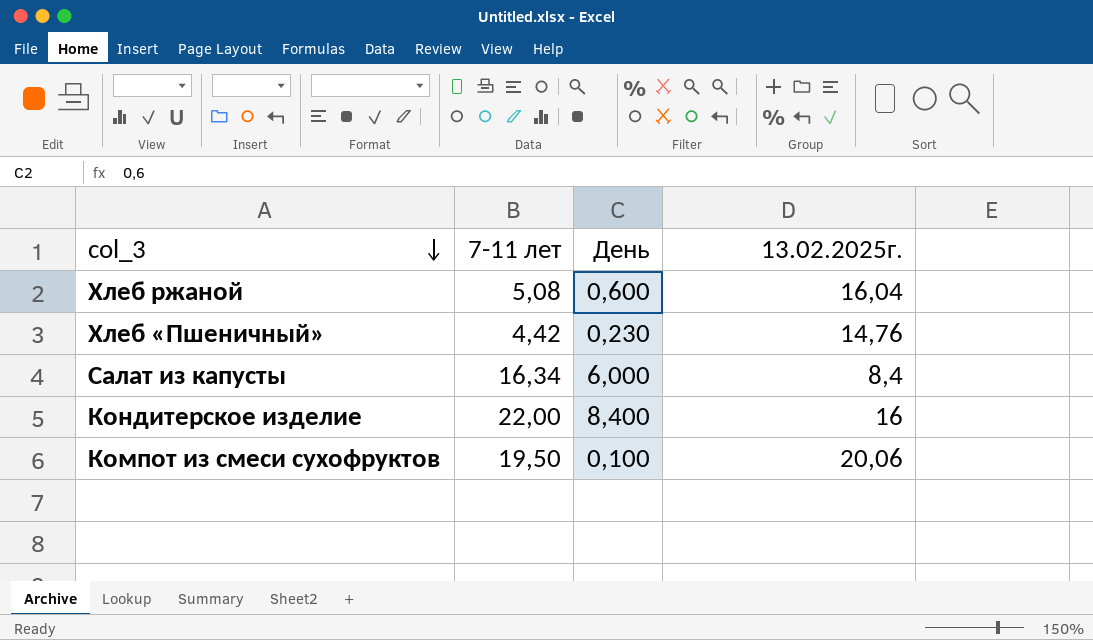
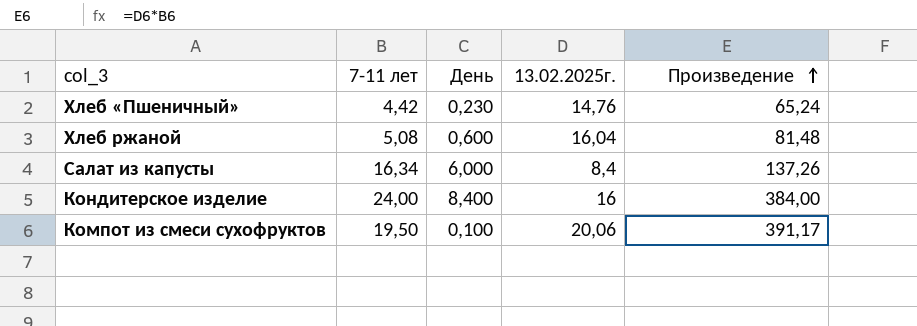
row order: col_3 descending -> Произведение ascending
column Произведение | formula: none -> [7-11 лет] * [13.02.2025г.]
Кондитерское изделие | 7-11 лет: 22,00 -> 24,00

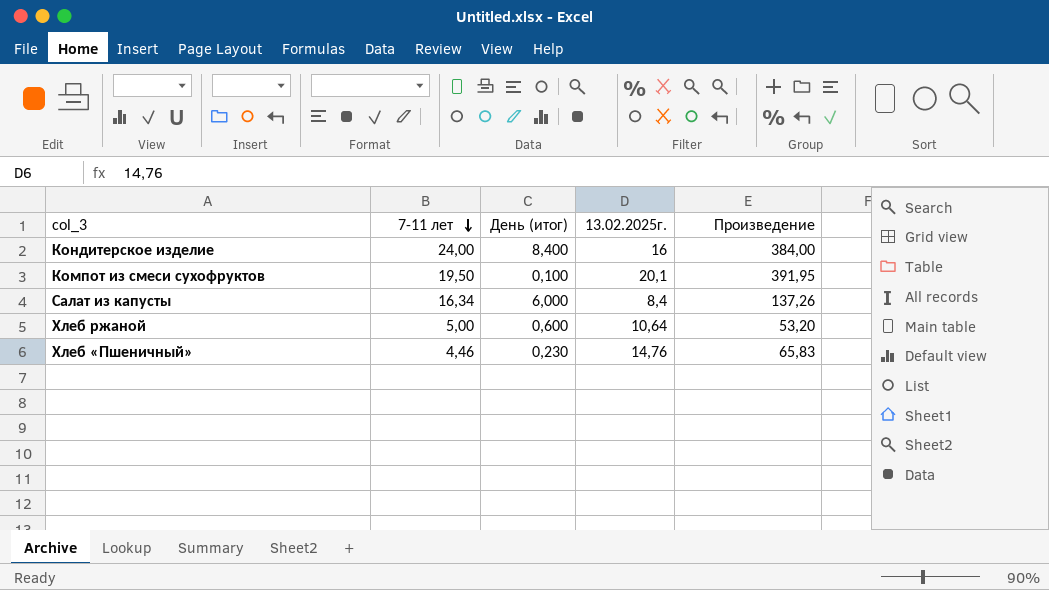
row order: Произведение ascending -> 7-11 лет descending
column name: День -> День (итог)
Компот из смеси сухофруктов | 13.02.2025г.: 20,06 -> 20,1
Компот из смеси сухофруктов | Произведение: 391,17 -> 391,95
Хлеб ржаной | 7-11 лет: 5,08 -> 5,00
Хлеб ржаной | 13.02.2025г.: 16,04 -> 10,64
Хлеб ржаной | Произведение: 81,48 -> 53,20
Хлеб «Пшеничный» | 7-11 лет: 4,42 -> 4,46
Хлеб «Пшеничный» | Произведение: 65,24 -> 65,83

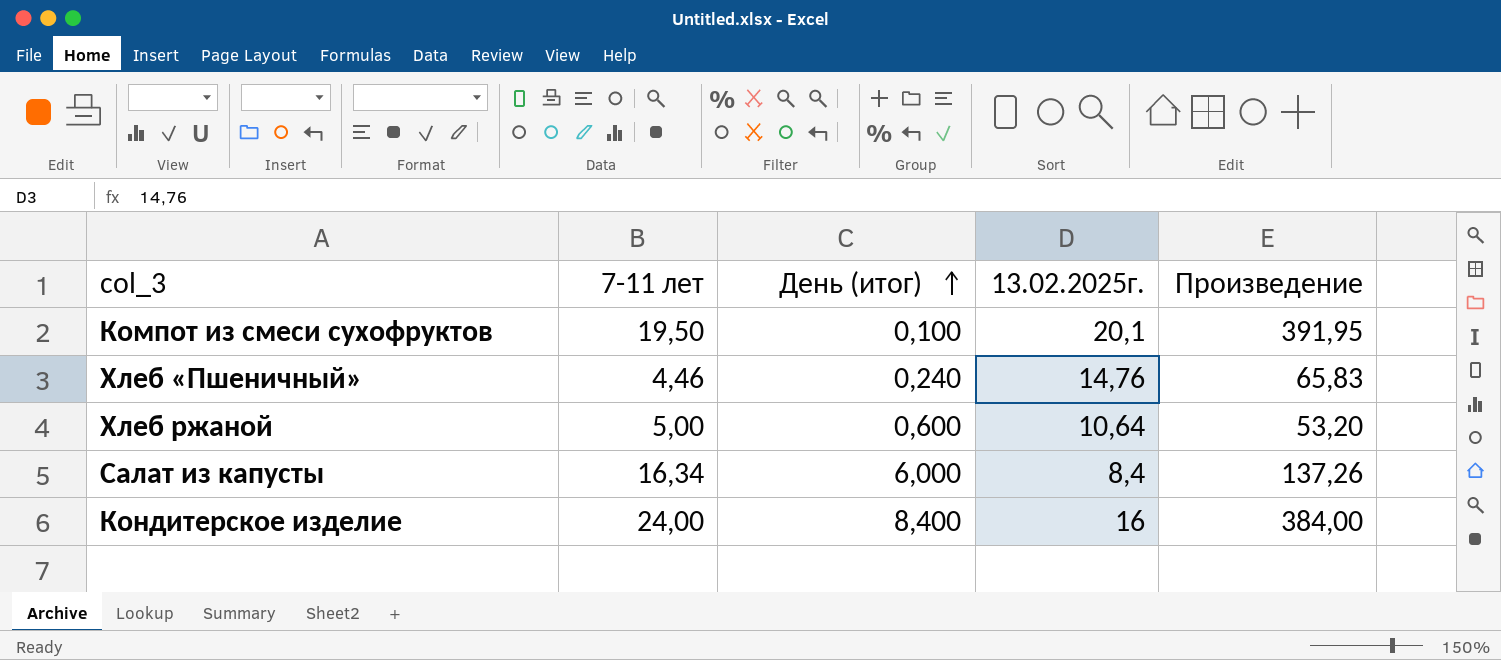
row order: 7-11 лет descending -> День (итог) ascending
Хлеб «Пшеничный» | День (итог): 0,230 -> 0,240

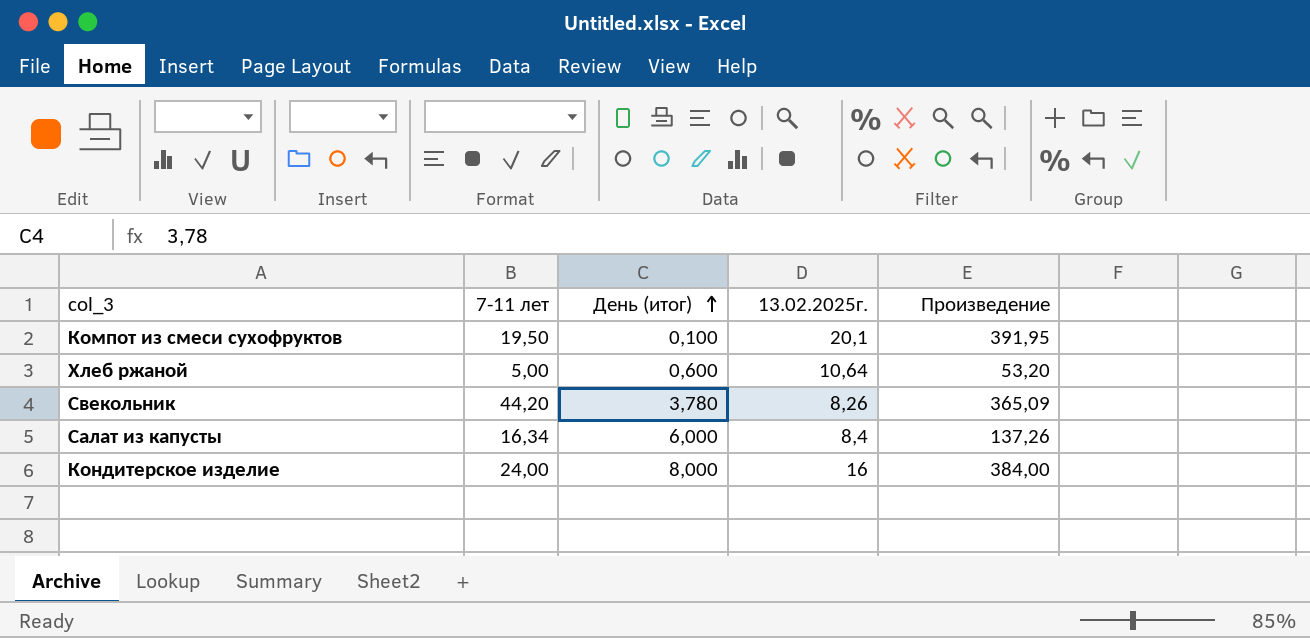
row Хлеб «Пшеничный»: 4,46 | 0,240 | 14,76 | 65,83 -> none
row Свекольник: none -> 44,20 | 3,780 | 8,26 | 365,09
Кондитерское изделие | День (итог): 8,400 -> 8,000

